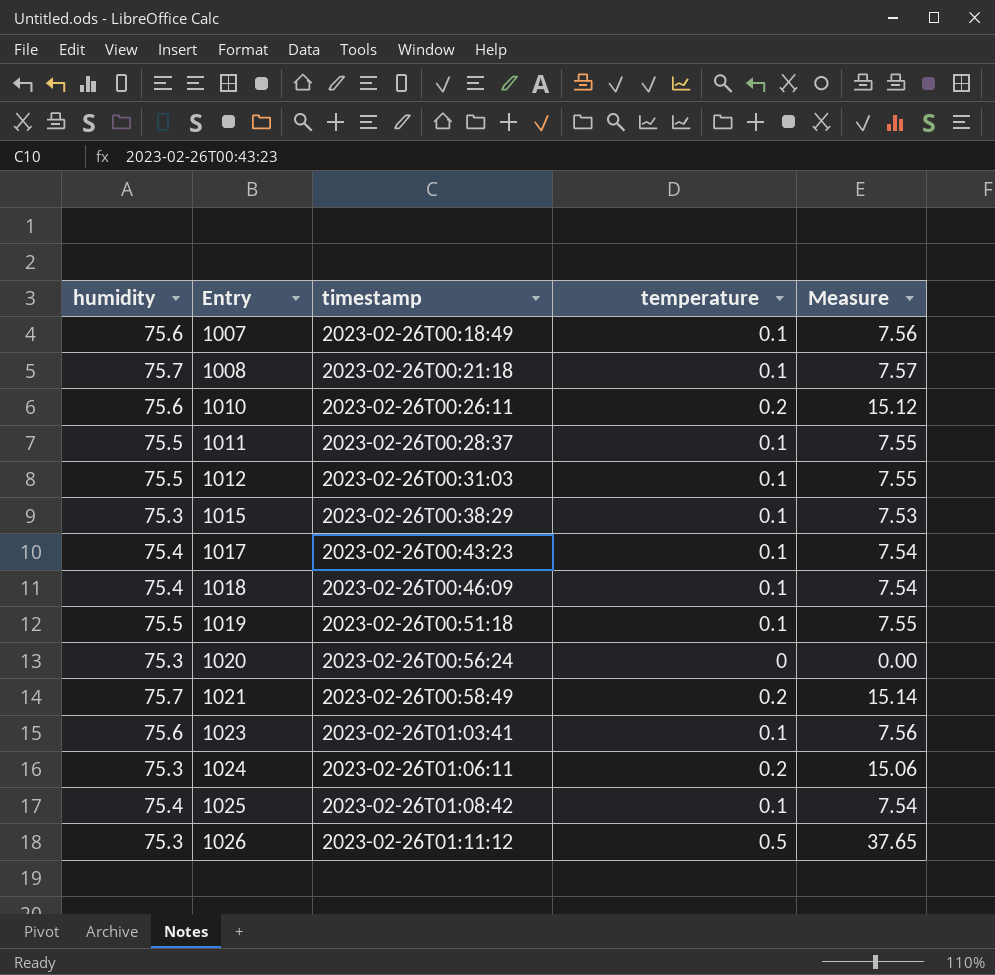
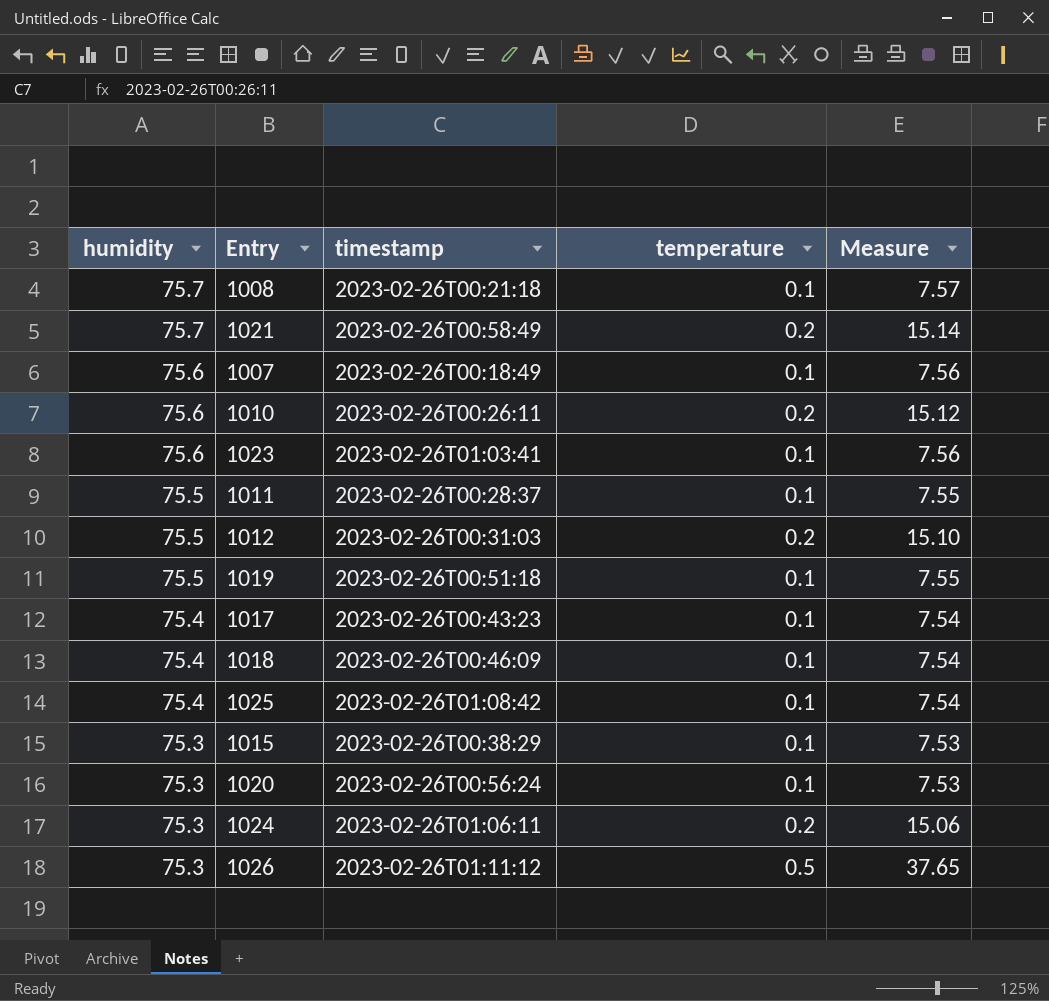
row order: Entry ascending -> humidity descending
1012 | temperature: 0.1 -> 0.2
1012 | Measure: 7.55 -> 15.10
1020 | temperature: 0 -> 0.1
1020 | Measure: 0.00 -> 7.53

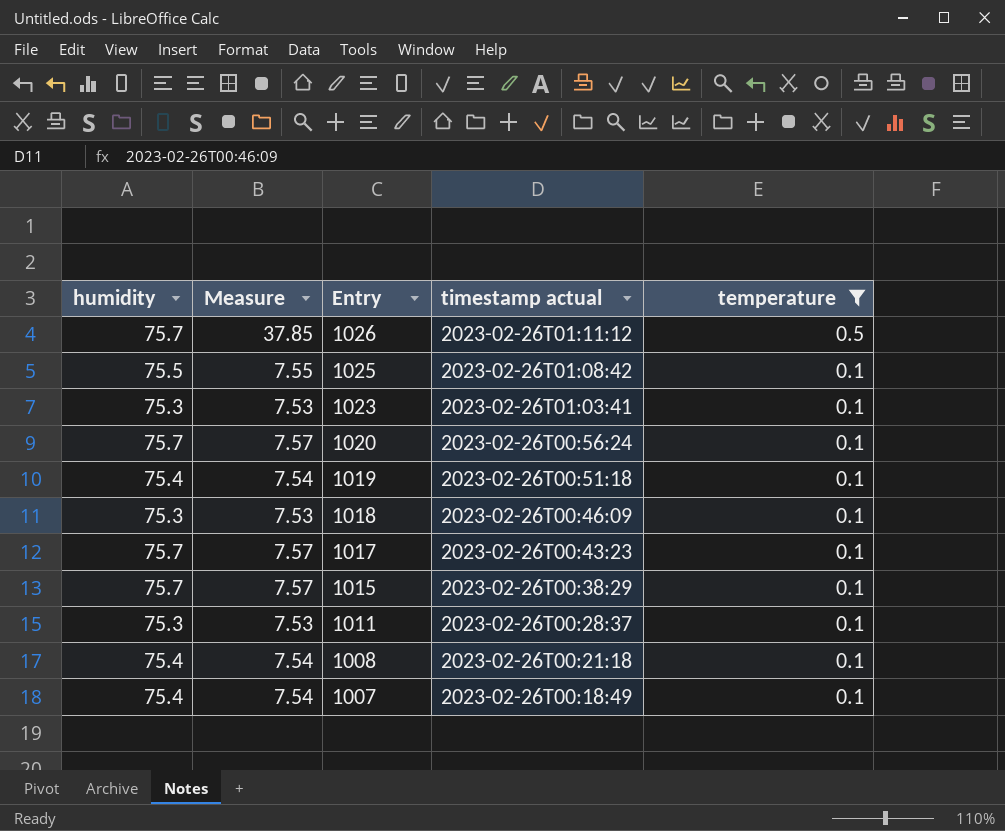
filter: none -> temperature != 0.2
row order: humidity descending -> Entry descending
column Measure | position: 5 -> 2
column name: timestamp -> timestamp actual
1026 | humidity: 75.3 -> 75.7
1026 | Measure: 37.65 -> 37.85
1025 | humidity: 75.4 -> 75.5
1025 | Measure: 7.54 -> 7.55
1023 | humidity: 75.6 -> 75.3
1023 | Measure: 7.56 -> 7.53
1020 | humidity: 75.3 -> 75.7
1020 | Measure: 7.53 -> 7.57
1019 | humidity: 75.5 -> 75.4
1019 | Measure: 7.55 -> 7.54
1018 | humidity: 75.4 -> 75.3
1018 | Measure: 7.54 -> 7.53
1017 | humidity: 75.4 -> 75.7
1017 | Measure: 7.54 -> 7.57
1015 | humidity: 75.3 -> 75.7
1015 | Measure: 7.53 -> 7.57
1011 | humidity: 75.5 -> 75.3
1011 | Measure: 7.55 -> 7.53
1008 | humidity: 75.7 -> 75.4
1008 | Measure: 7.57 -> 7.54
1007 | humidity: 75.6 -> 75.4
1007 | Measure: 7.56 -> 7.54

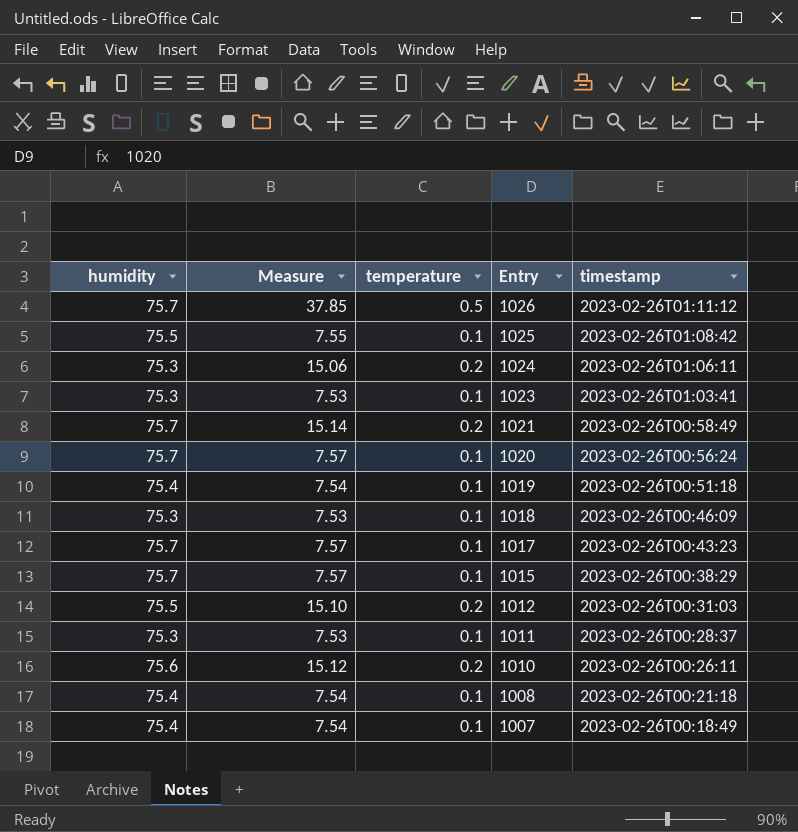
filter: temperature != 0.2 -> none
column temperature | position: 5 -> 3
column name: timestamp actual -> timestamp

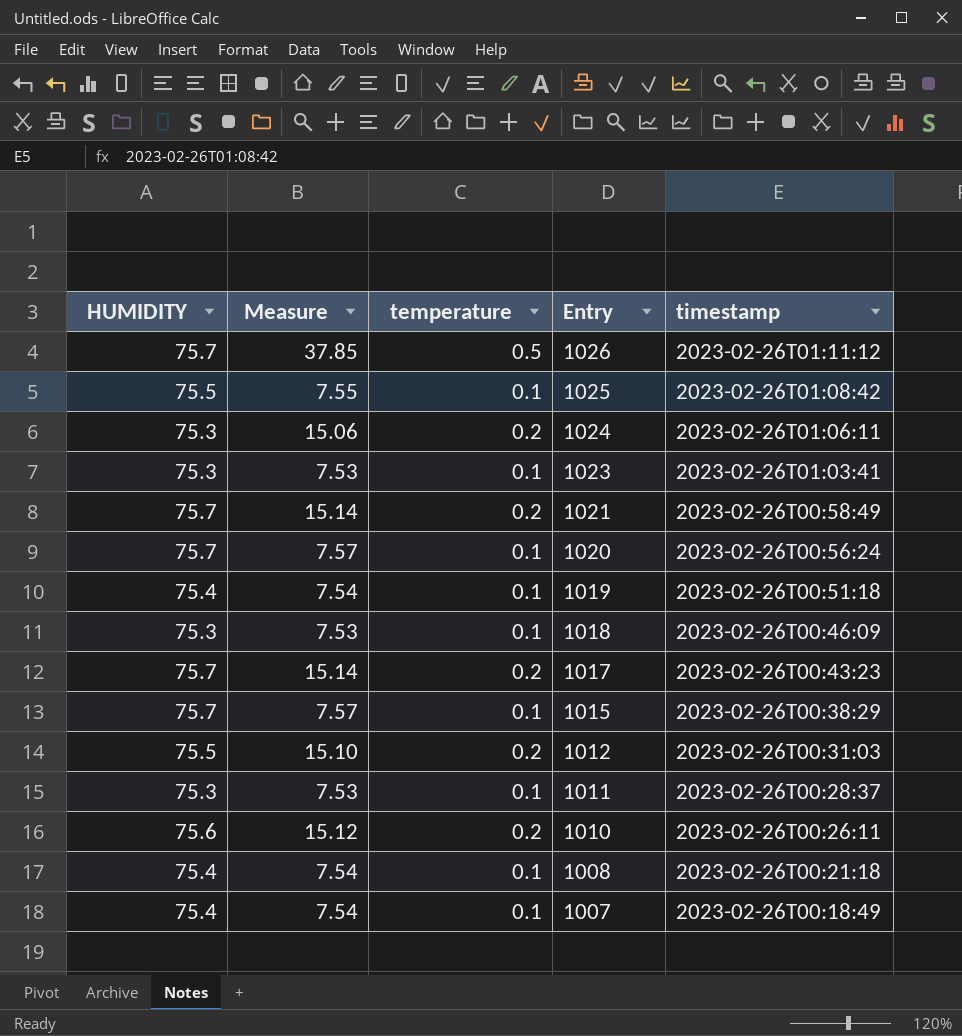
column name: humidity -> HUMIDITY
1017 | Measure: 7.57 -> 15.14
1017 | temperature: 0.1 -> 0.2

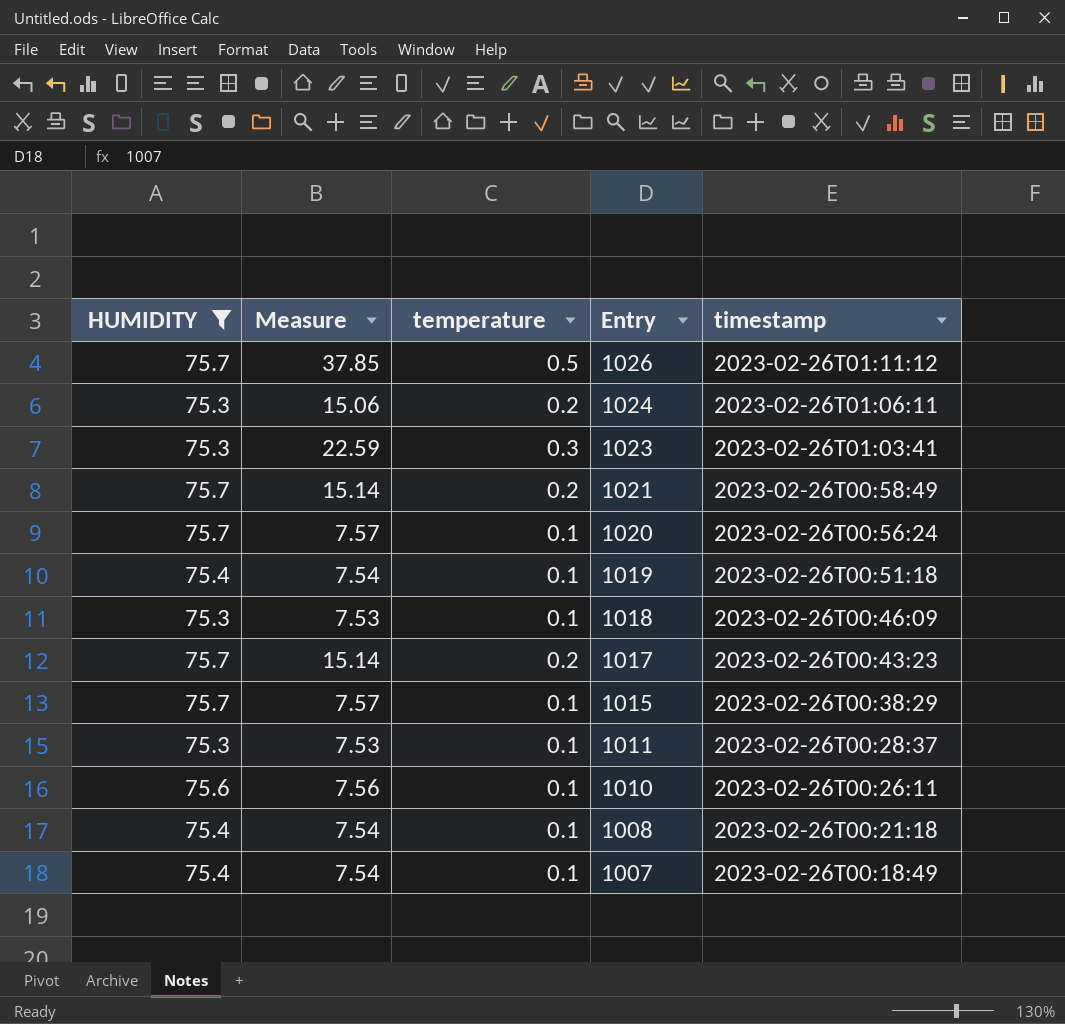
filter: none -> HUMIDITY != 75.5
1023 | Measure: 7.53 -> 22.59
1023 | temperature: 0.1 -> 0.3
1010 | Measure: 15.12 -> 7.56
1010 | temperature: 0.2 -> 0.1

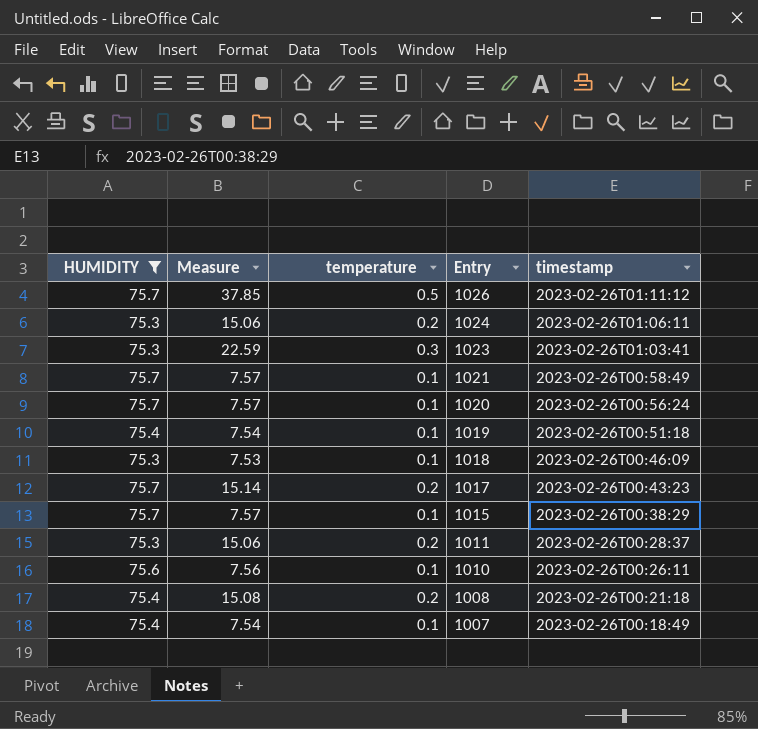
1021 | Measure: 15.14 -> 7.57
1021 | temperature: 0.2 -> 0.1
1011 | Measure: 7.53 -> 15.06
1011 | temperature: 0.1 -> 0.2
1008 | Measure: 7.54 -> 15.08
1008 | temperature: 0.1 -> 0.2

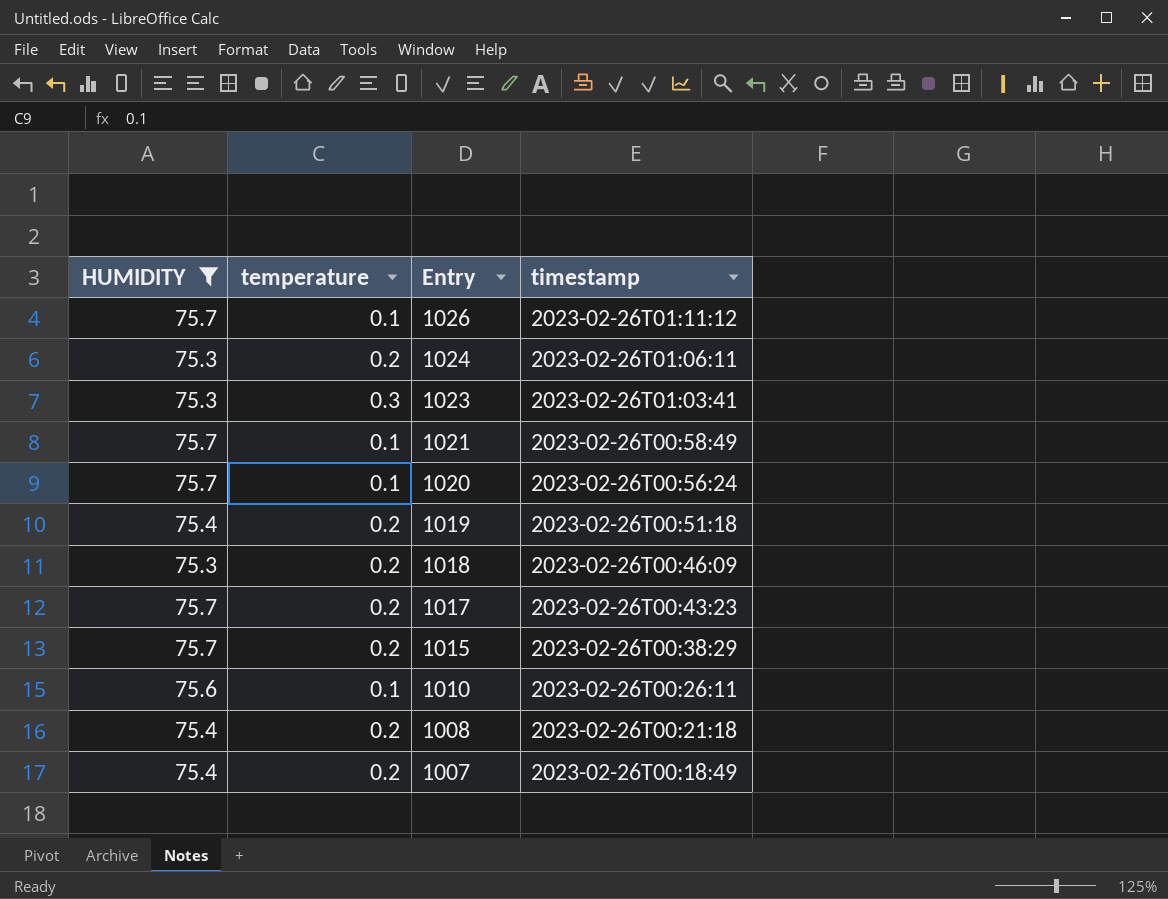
column Measure | formula: [HUMIDITY] * [temperature] -> none
row 1011: 75.3 | 15.06 | 0.2 | 2023-02-26T00:28:37 -> none
1026 | temperature: 0.5 -> 0.1
1019 | temperature: 0.1 -> 0.2
1018 | temperature: 0.1 -> 0.2
1015 | temperature: 0.1 -> 0.2
1007 | temperature: 0.1 -> 0.2

